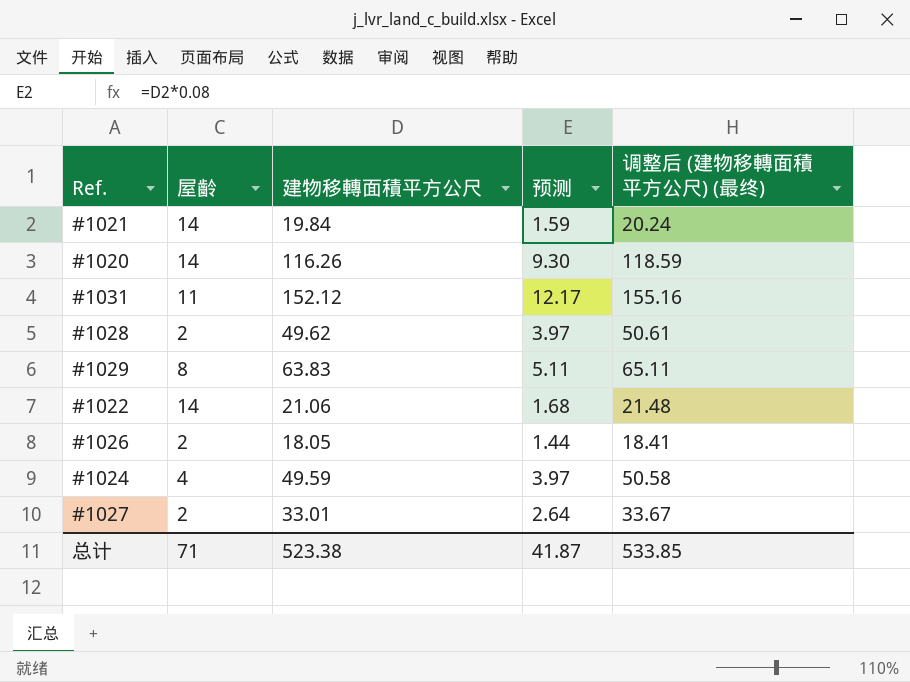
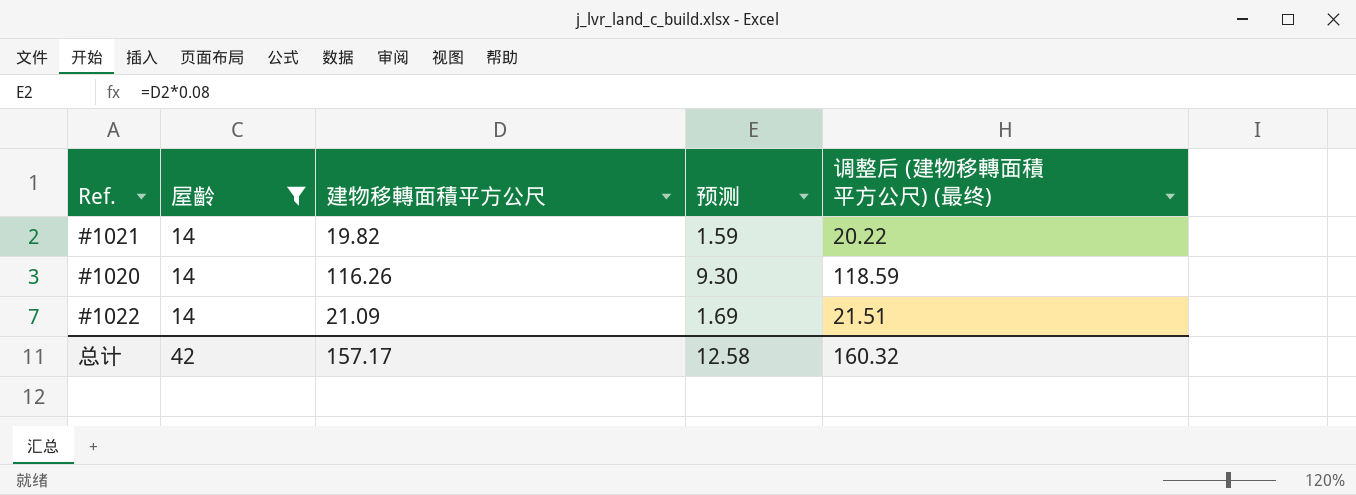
filter: none -> 屋齡 = 14
#1021 | 建物移轉面積平方公尺: 19.84 -> 19.82
#1021 | 调整后 (建物移轉面積平方公尺) (最终): 20.24 -> 20.22
#1022 | 建物移轉面積平方公尺: 21.06 -> 21.09
#1022 | 预测: 1.68 -> 1.69
#1022 | 调整后 (建物移轉面積平方公尺) (最终): 21.48 -> 21.51
总计 | 屋齡: 71 -> 42
总计 | 建物移轉面積平方公尺: 523.38 -> 157.17
总计 | 预测: 41.87 -> 12.58
总计 | 调整后 (建物移轉面積平方公尺) (最终): 533.85 -> 160.32

